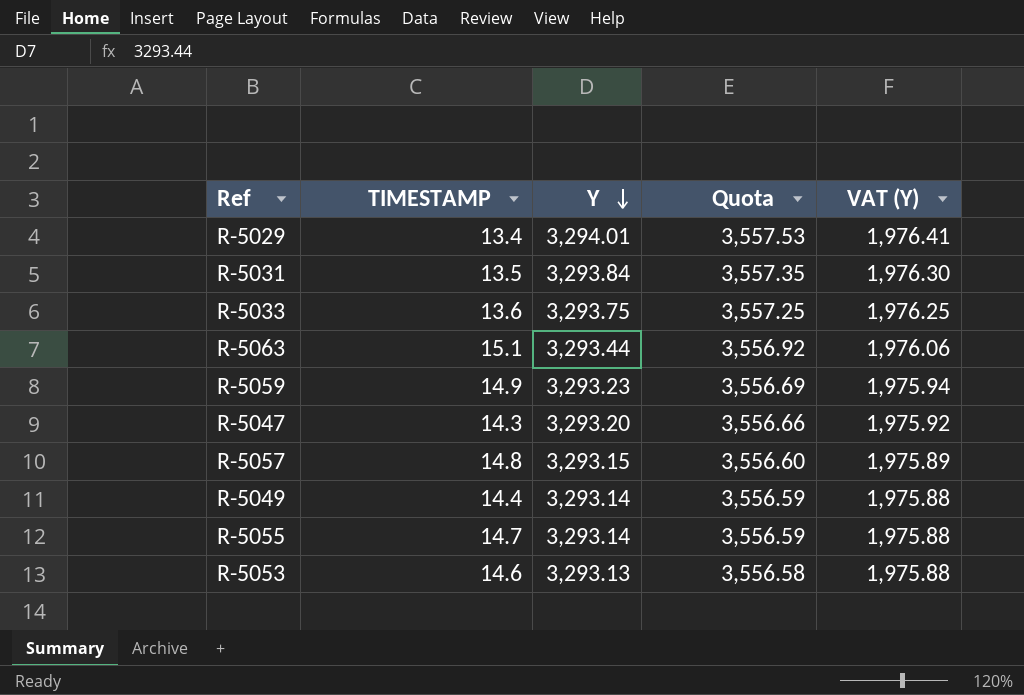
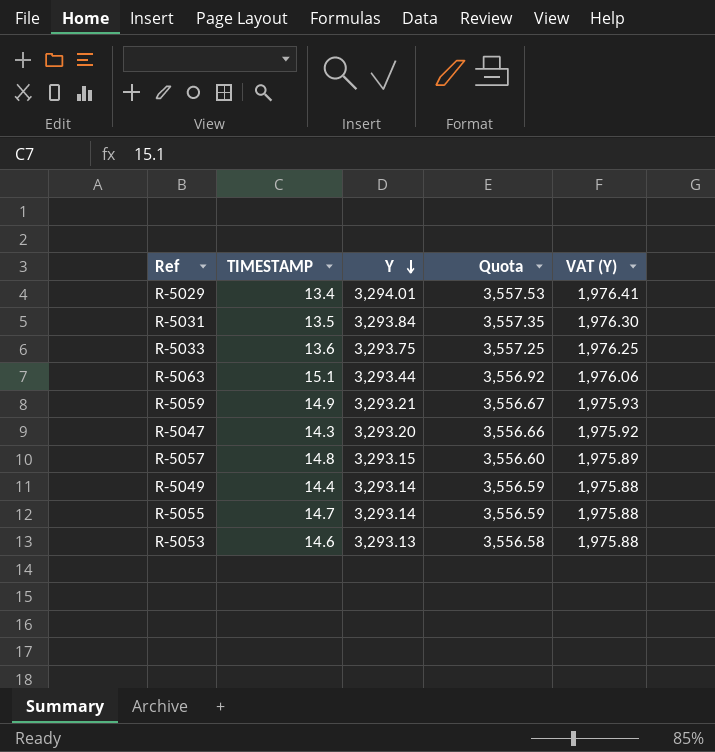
R-5059 | Y: 3,293.23 -> 3,293.21
R-5059 | Quota: 3,556.69 -> 3,556.67
R-5059 | VAT (Y): 1,975.94 -> 1,975.93

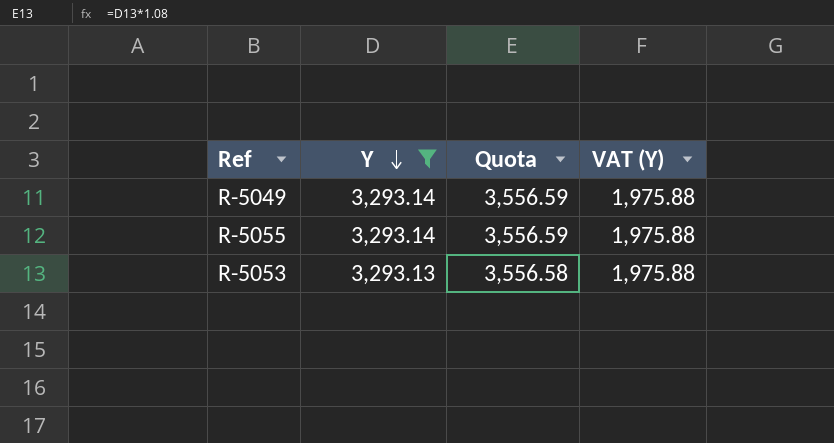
filter: none -> Y <= 3,293.14
column TIMESTAMP | position: 2 -> none

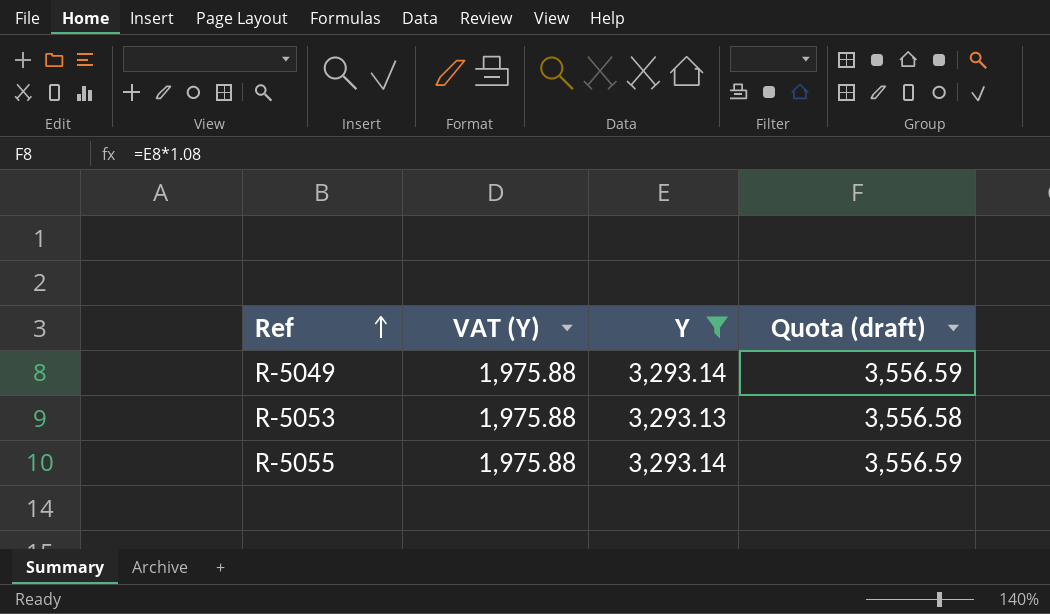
row order: Y descending -> Ref ascending
column VAT (Y) | position: 4 -> 2
column name: Quota -> Quota (draft)

